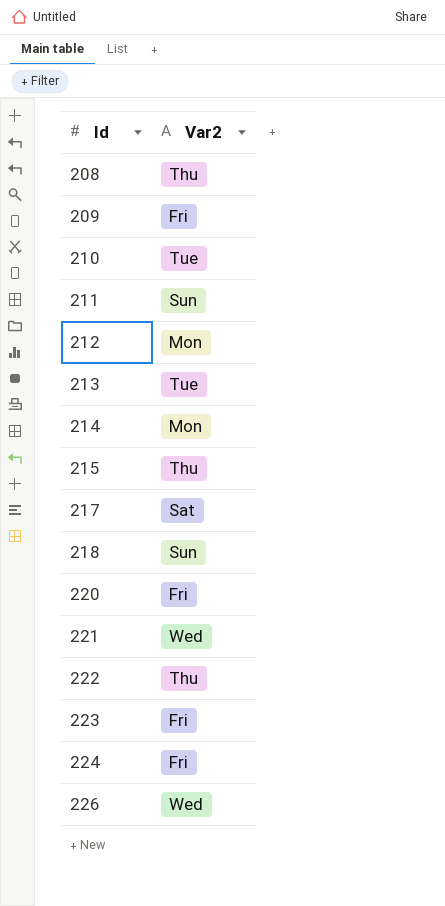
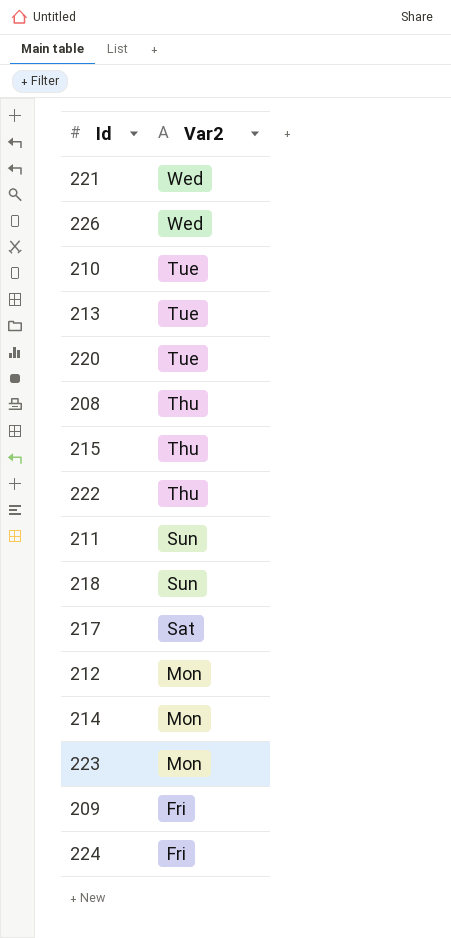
row order: Id ascending -> Var2 descending
220 | Var2: Fri -> Tue
223 | Var2: Fri -> Mon

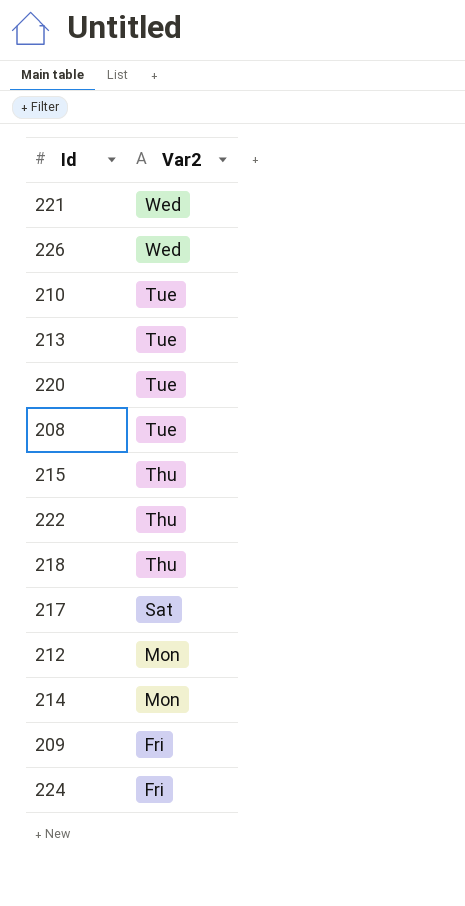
row 211: Sun -> none
row 223: Mon -> none
208 | Var2: Thu -> Tue
218 | Var2: Sun -> Thu

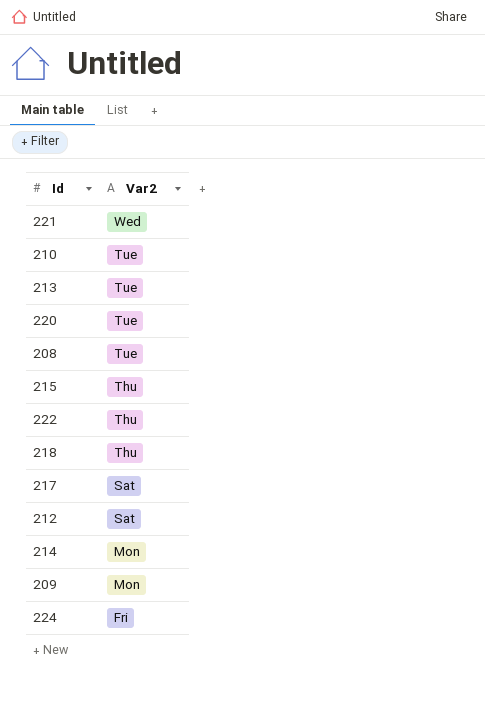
row 226: Wed -> none
212 | Var2: Mon -> Sat
209 | Var2: Fri -> Mon

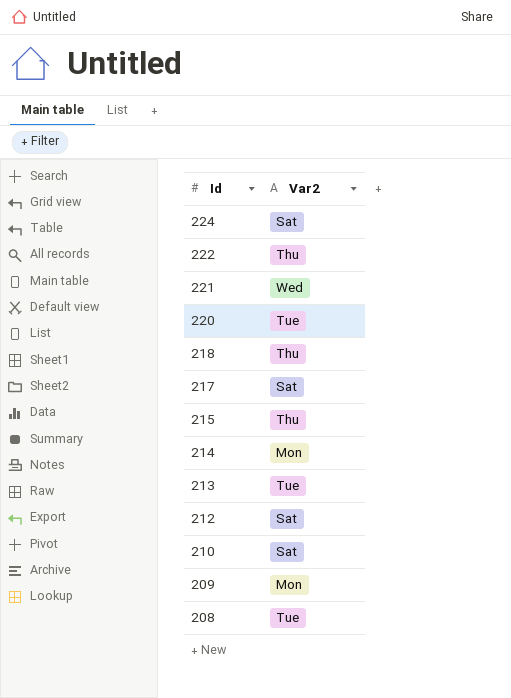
row order: Var2 descending -> Id descending
224 | Var2: Fri -> Sat
210 | Var2: Tue -> Sat

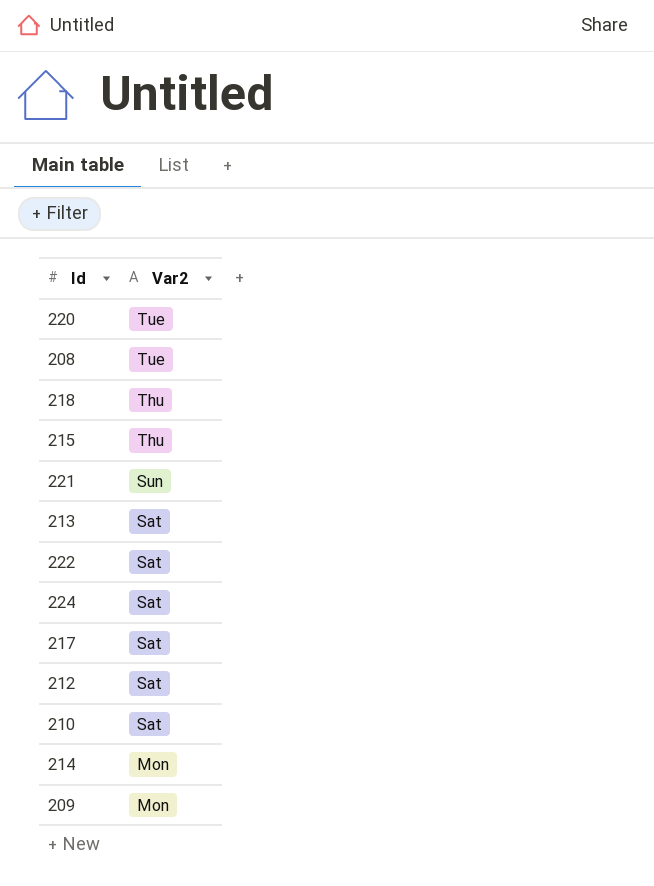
row order: Id descending -> Var2 descending
221 | Var2: Wed -> Sun
213 | Var2: Tue -> Sat
222 | Var2: Thu -> Sat

